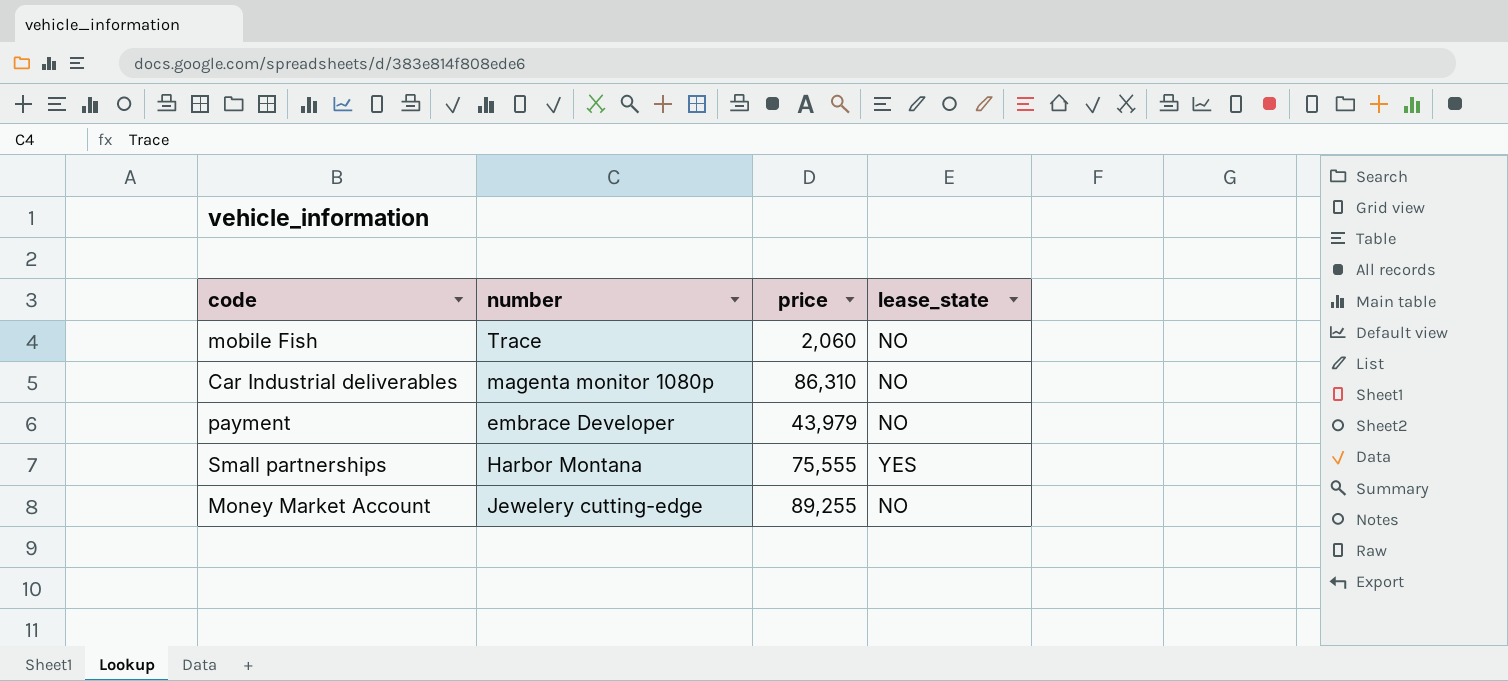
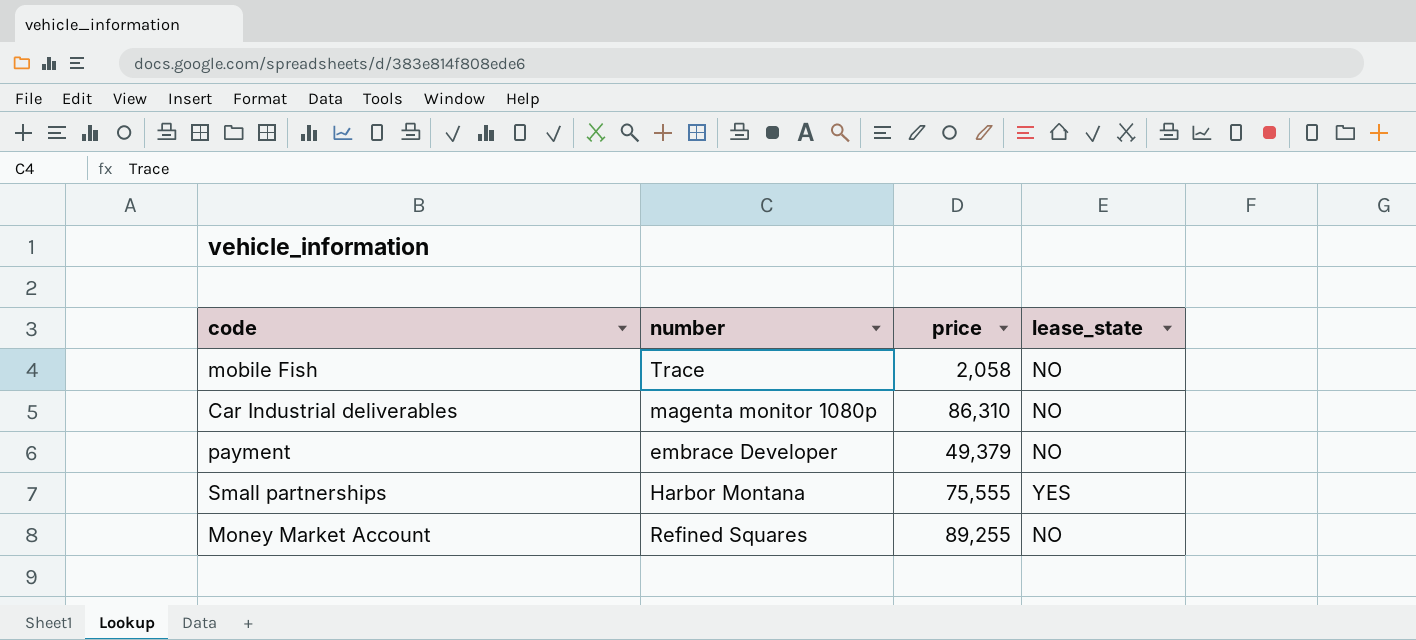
mobile Fish | price: 2,060 -> 2,058
payment | price: 43,979 -> 49,379
Money Market Account | number: Jewelery cutting-edge -> Refined Squares

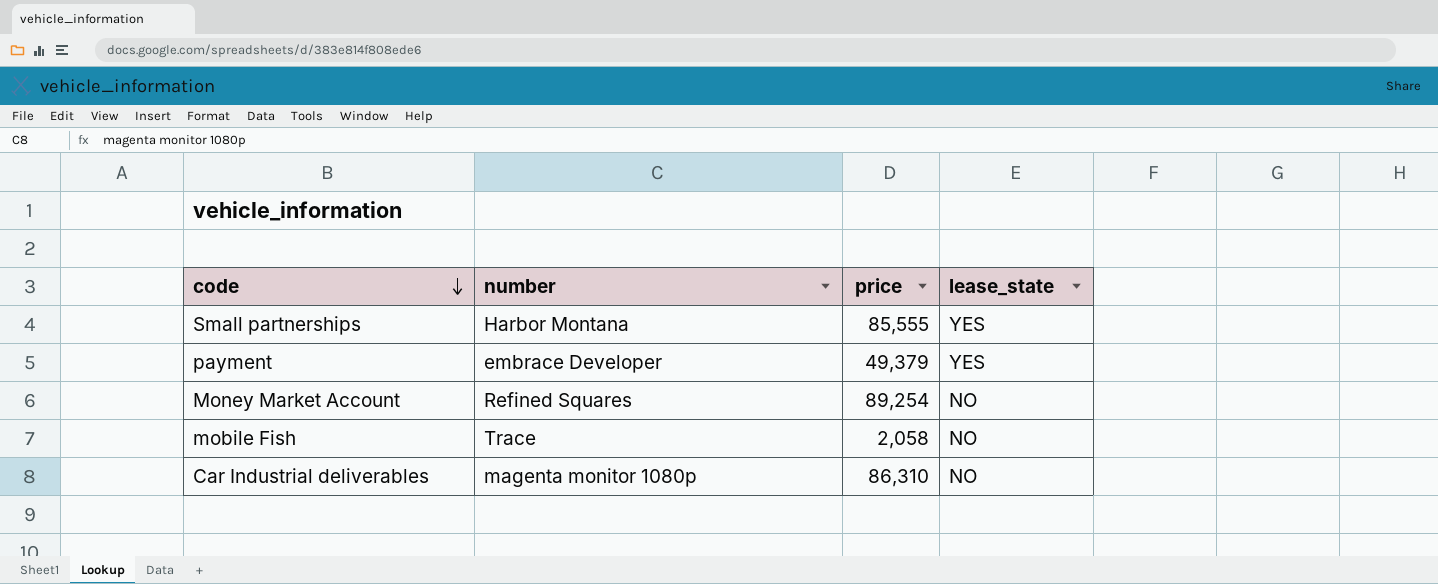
row order: none -> code descending
Small partnerships | price: 75,555 -> 85,555
payment | lease_state: NO -> YES
Money Market Account | price: 89,255 -> 89,254

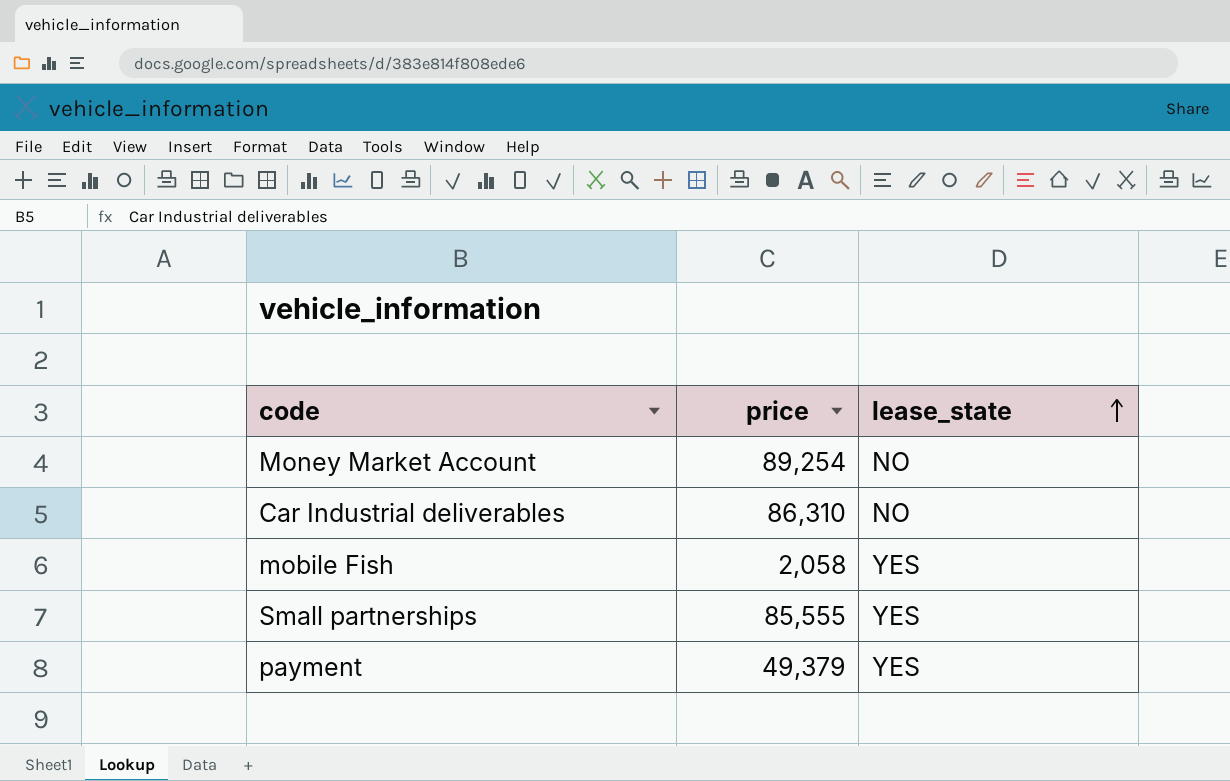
row order: code descending -> lease_state ascending
column number | position: 2 -> none
mobile Fish | lease_state: NO -> YES

